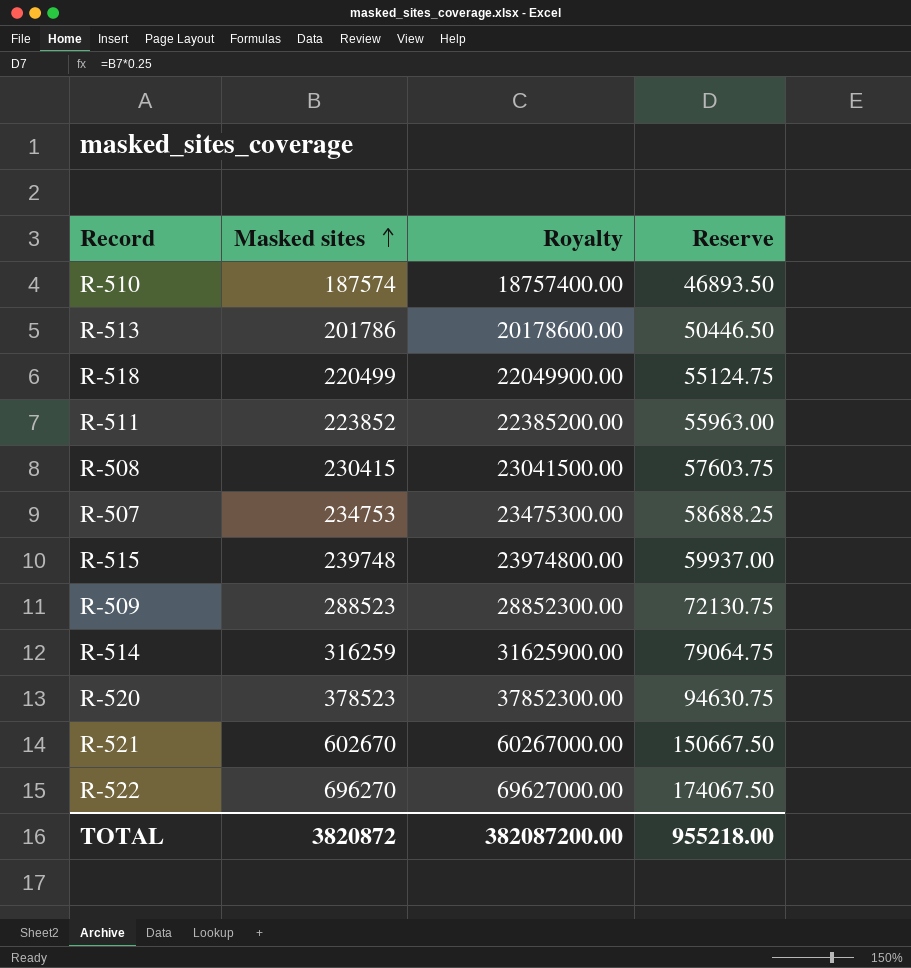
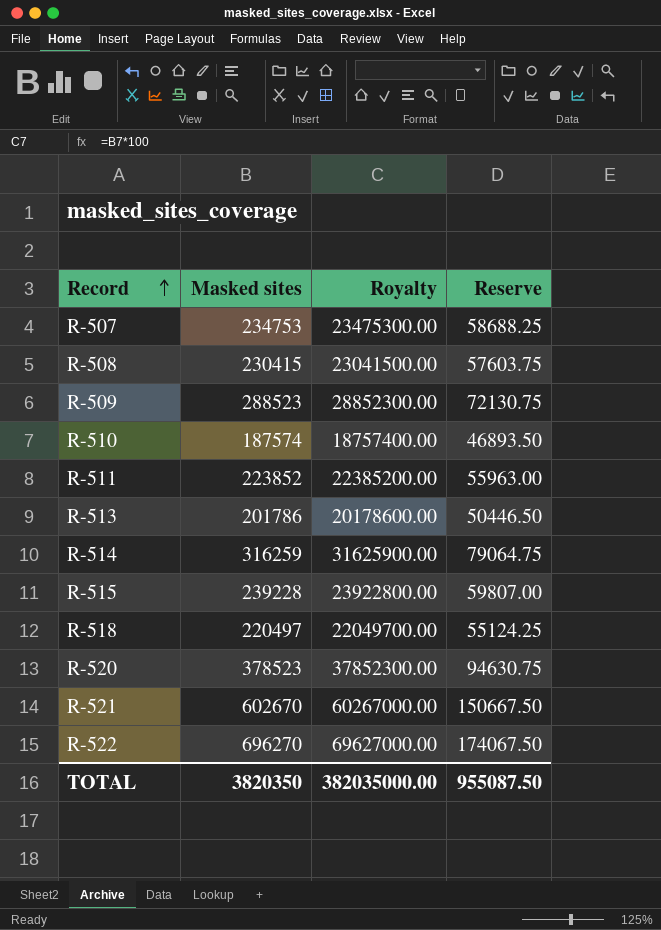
row order: Masked sites ascending -> Record ascending
R-515 | Masked sites: 239748 -> 239228
R-515 | Royalty: 23974800.00 -> 23922800.00
R-515 | Reserve: 59937.00 -> 59807.00
R-518 | Masked sites: 220499 -> 220497
R-518 | Royalty: 22049900.00 -> 22049700.00
R-518 | Reserve: 55124.75 -> 55124.25
TOTAL | Masked sites: 3820872 -> 3820350
TOTAL | Royalty: 382087200.00 -> 382035000.00
TOTAL | Reserve: 955218.00 -> 955087.50

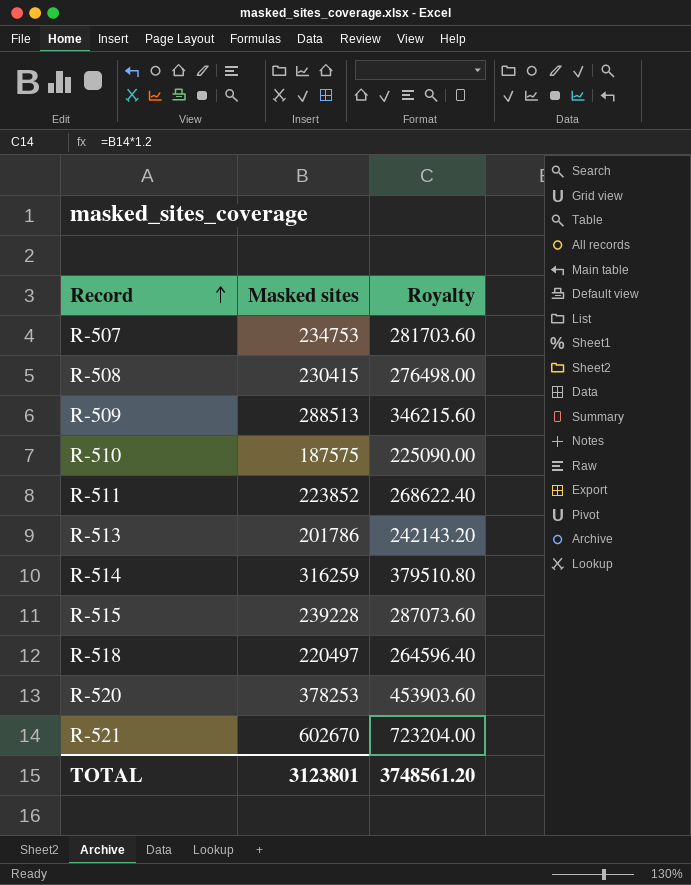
column Reserve | formula: [Masked sites] * 0.25 -> none
column Royalty | formula: [Masked sites] * 100 -> [Masked sites] * 1.2
row R-522: 696270 | 69627000.00 | 174067.50 -> none
R-509 | Masked sites: 288523 -> 288513
R-510 | Masked sites: 187574 -> 187575
R-520 | Masked sites: 378523 -> 378253
TOTAL | Masked sites: 3820350 -> 3123801
TOTAL | Royalty: 382035000.00 -> 3748561.20

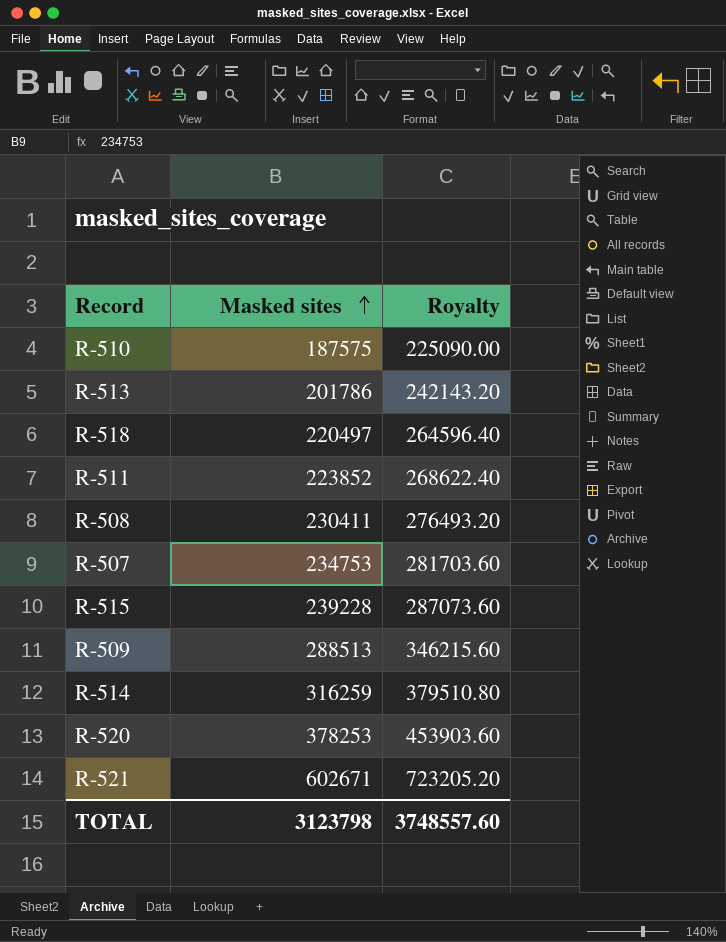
row order: Record ascending -> Masked sites ascending
R-508 | Masked sites: 230415 -> 230411
R-508 | Royalty: 276498.00 -> 276493.20
R-521 | Masked sites: 602670 -> 602671
R-521 | Royalty: 723204.00 -> 723205.20
TOTAL | Masked sites: 3123801 -> 3123798
TOTAL | Royalty: 3748561.20 -> 3748557.60

